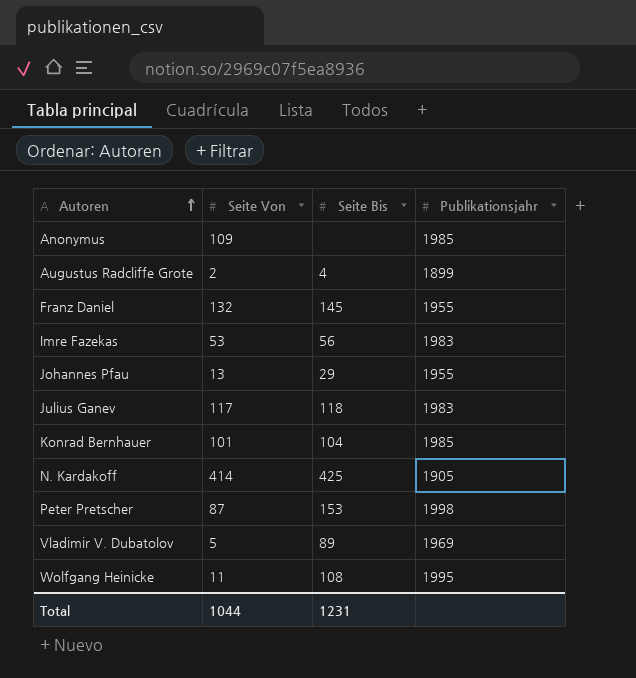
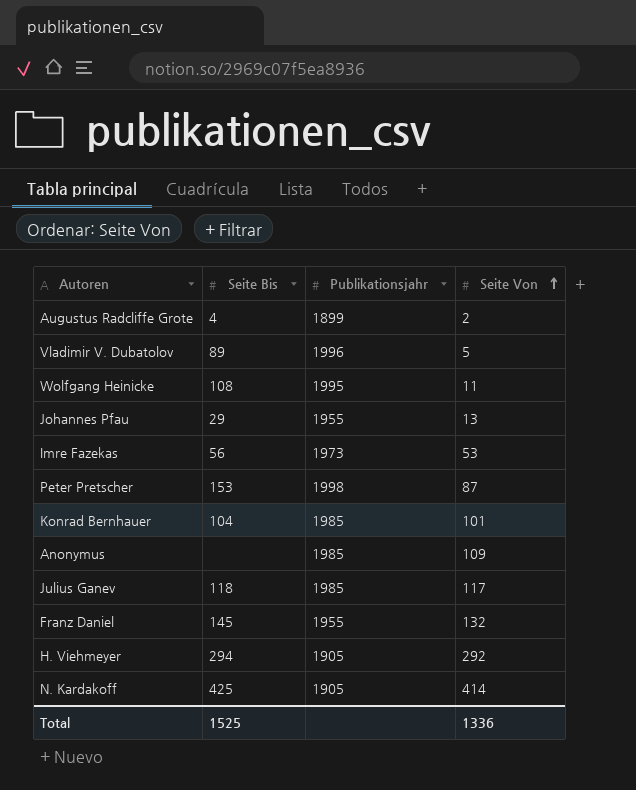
row order: Autoren ascending -> Seite Von ascending
column Seite Von | position: 2 -> 4
Vladimir V. Dubatolov | Publikationsjahr: 1969 -> 1996
Imre Fazekas | Publikationsjahr: 1983 -> 1973
Julius Ganev | Publikationsjahr: 1983 -> 1985
row H. Viehmeyer: none -> 294 | 1905 | 292
Total | Seite Bis: 1231 -> 1525
Total | Seite Von: 1044 -> 1336

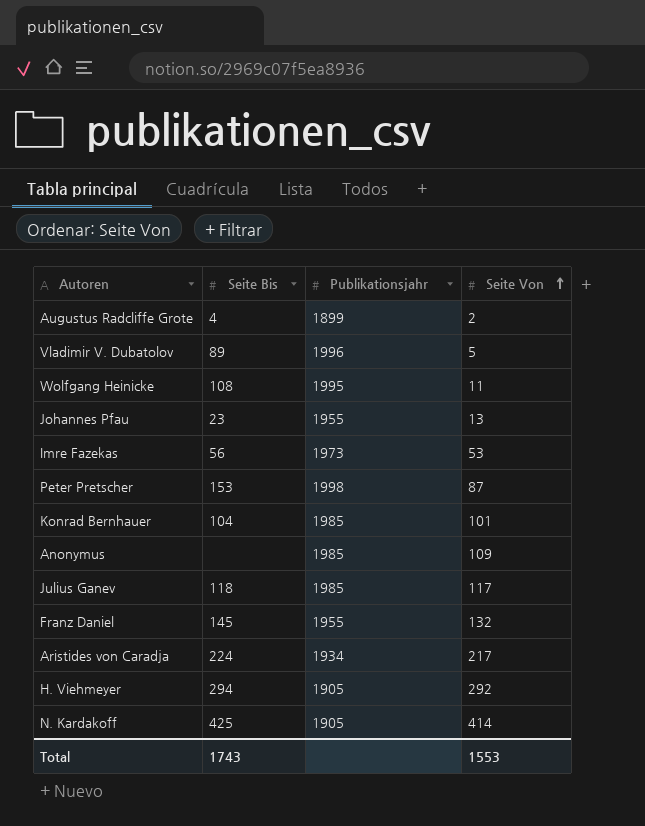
Johannes Pfau | Seite Bis: 29 -> 23
row Aristides von Caradja: none -> 224 | 1934 | 217
Total | Seite Bis: 1525 -> 1743
Total | Seite Von: 1336 -> 1553

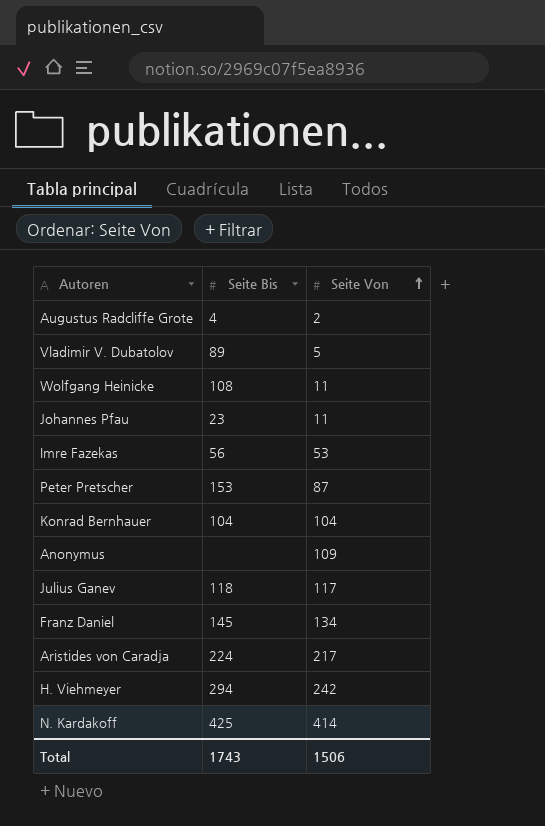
column Publikationsjahr | position: 3 -> none
Johannes Pfau | Seite Von: 13 -> 11
Konrad Bernhauer | Seite Von: 101 -> 104
Franz Daniel | Seite Von: 132 -> 134
H. Viehmeyer | Seite Von: 292 -> 242
Total | Seite Von: 1553 -> 1506

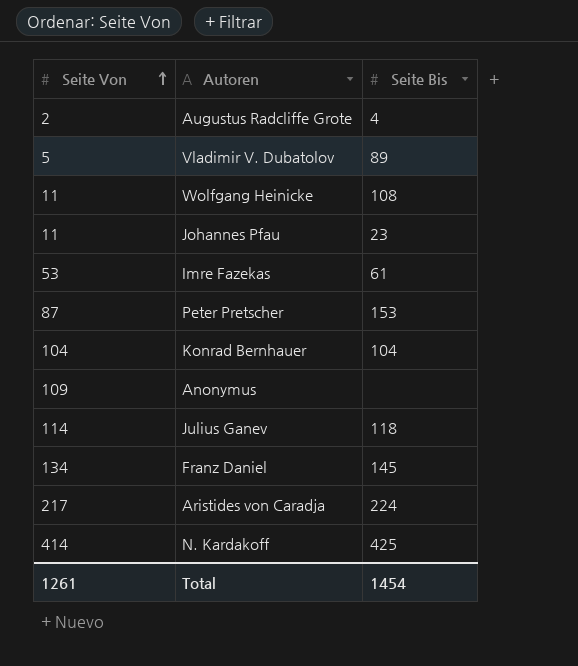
column Seite Von | position: 3 -> 1
row H. Viehmeyer: 294 | 242 -> none
Imre Fazekas | Seite Bis: 56 -> 61
Julius Ganev | Seite Von: 117 -> 114
Total | Seite Von: 1506 -> 1261
Total | Seite Bis: 1743 -> 1454

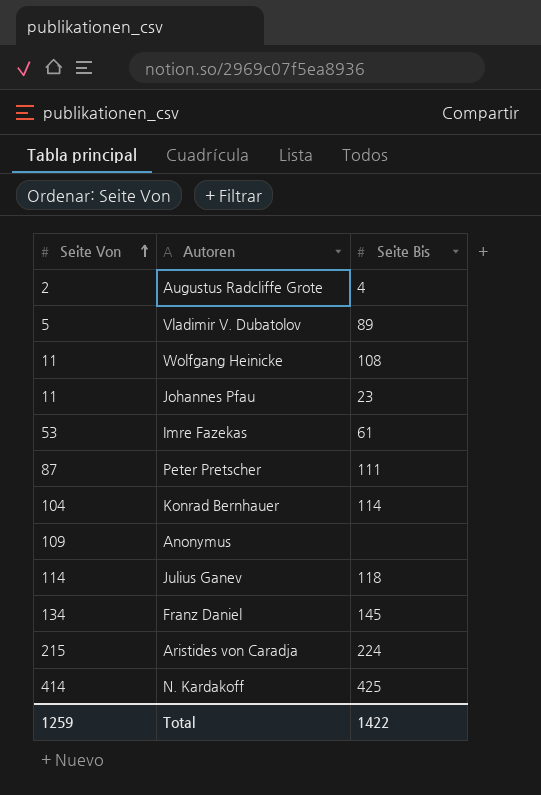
Peter Pretscher | Seite Bis: 153 -> 111
Konrad Bernhauer | Seite Bis: 104 -> 114
Aristides von Caradja | Seite Von: 217 -> 215
Total | Seite Von: 1261 -> 1259
Total | Seite Bis: 1454 -> 1422

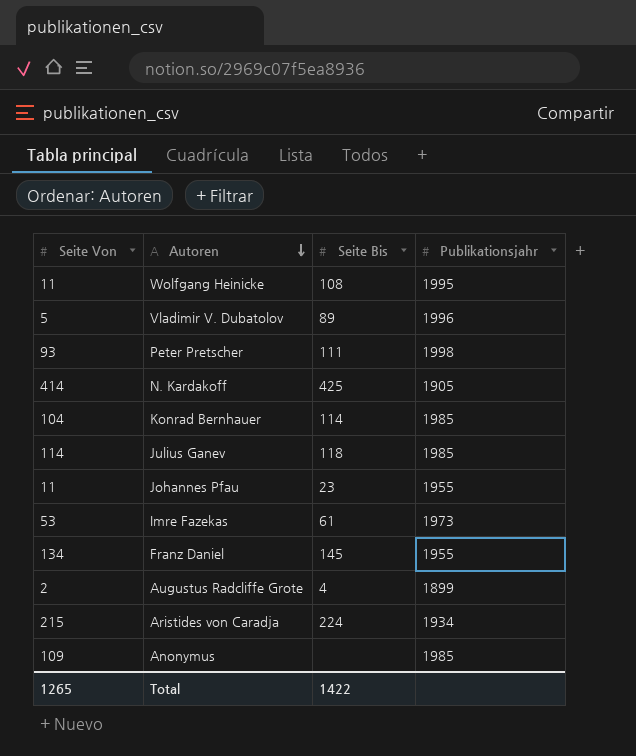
row order: Seite Von ascending -> Autoren descending
column Publikationsjahr | position: none -> 4
Peter Pretscher | Seite Von: 87 -> 93
Total | Seite Von: 1259 -> 1265

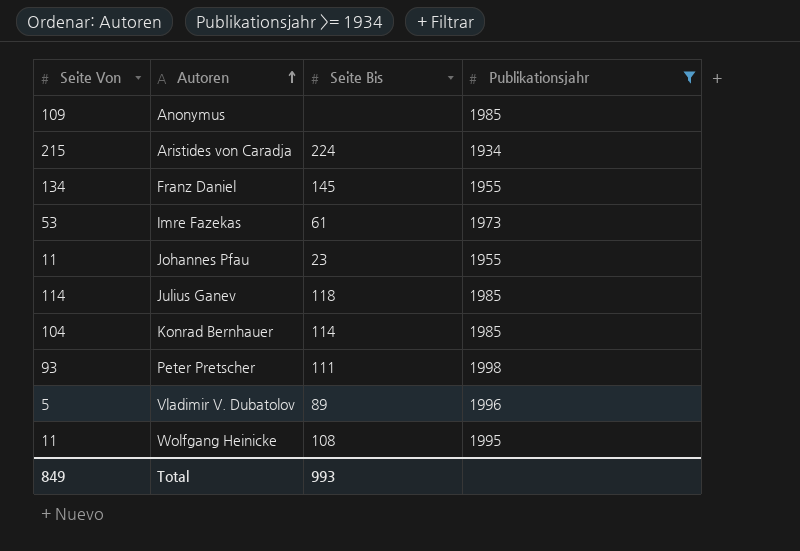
filter: none -> Publikationsjahr >= 1934
row order: Autoren descending -> Autoren ascending
Total | Seite Von: 1265 -> 849
Total | Seite Bis: 1422 -> 993

